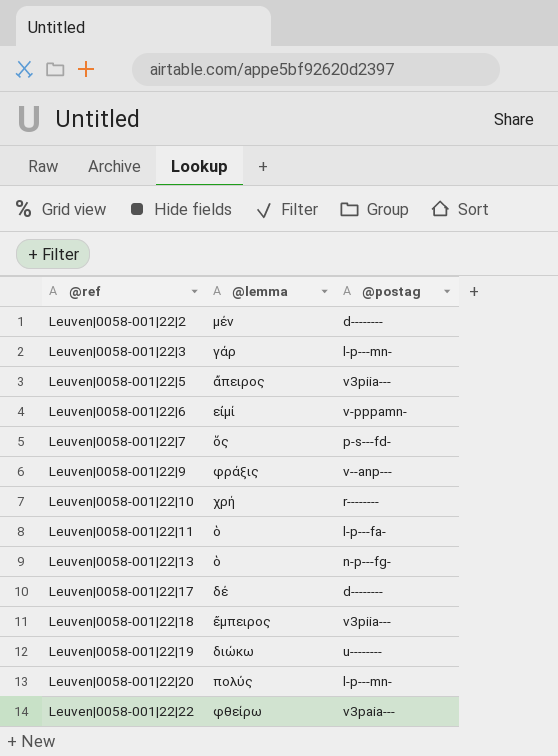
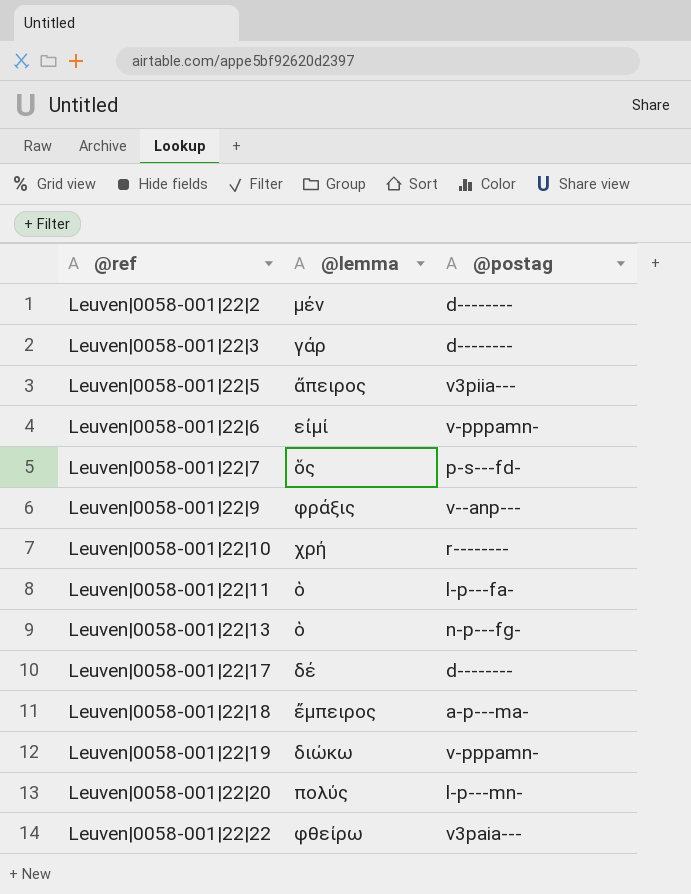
Leuven|0058-001|22|3 | @postag: l-p---mn- -> d--------
Leuven|0058-001|22|18 | @postag: v3piia--- -> a-p---ma-
Leuven|0058-001|22|19 | @postag: u-------- -> v-pppamn-

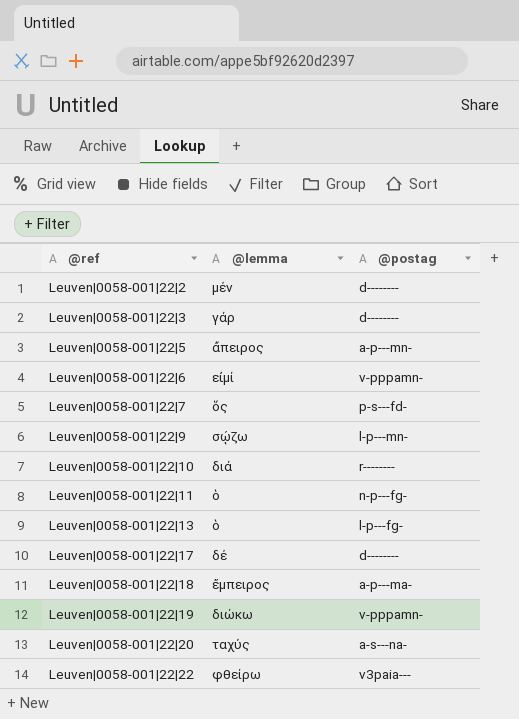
Leuven|0058-001|22|5 | @postag: v3piia--- -> a-p---mn-
Leuven|0058-001|22|9 | @lemma: φράξις -> σῴζω
Leuven|0058-001|22|9 | @postag: v--anp--- -> l-p---mn-
Leuven|0058-001|22|10 | @lemma: χρή -> διά
Leuven|0058-001|22|11 | @postag: l-p---fa- -> n-p---fg-
Leuven|0058-001|22|13 | @postag: n-p---fg- -> l-p---fg-
Leuven|0058-001|22|20 | @lemma: πολύς -> ταχύς
Leuven|0058-001|22|20 | @postag: l-p---mn- -> a-s---na-

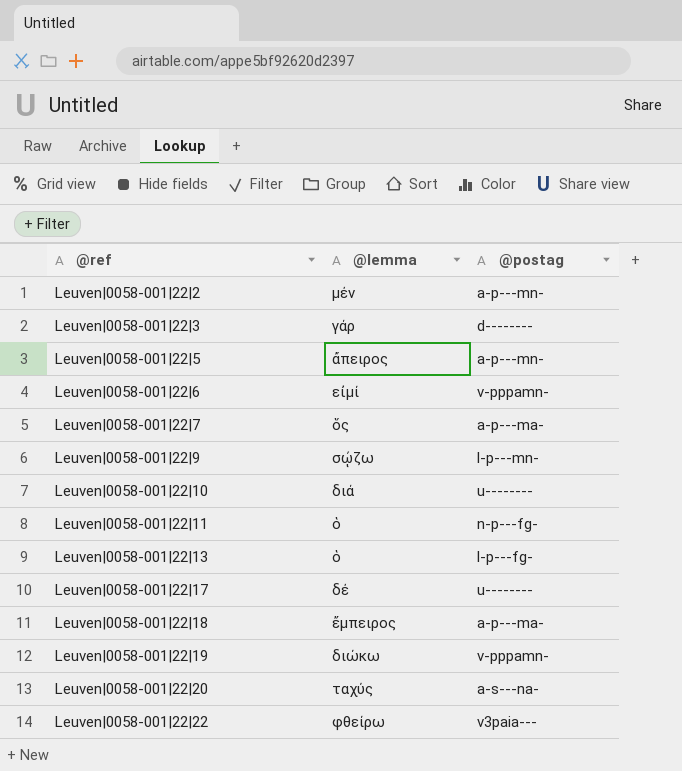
Leuven|0058-001|22|2 | @postag: d-------- -> a-p---mn-
Leuven|0058-001|22|7 | @postag: p-s---fd- -> a-p---ma-
Leuven|0058-001|22|10 | @postag: r-------- -> u--------
Leuven|0058-001|22|17 | @postag: d-------- -> u--------

